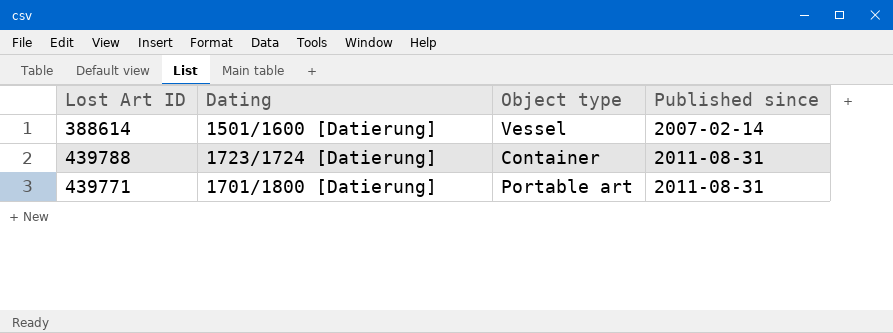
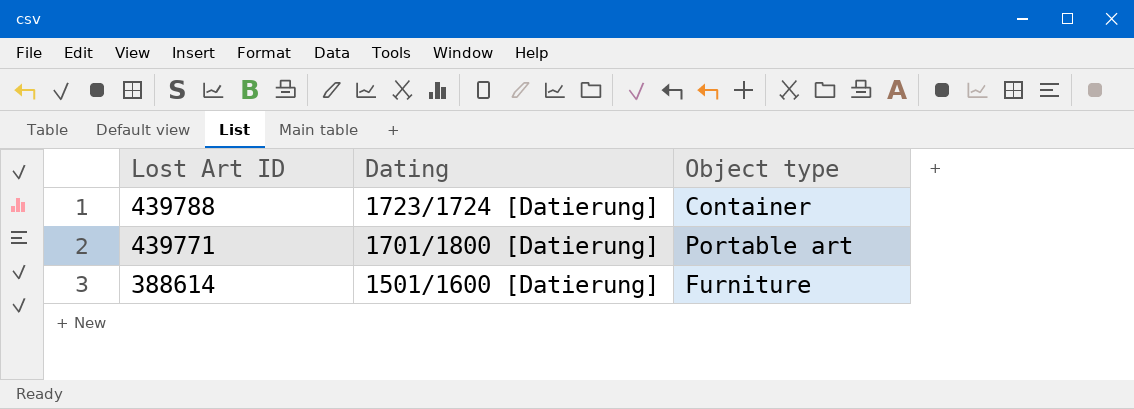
row order: Published since ascending -> Lost Art ID descending
column Published since | position: 4 -> none
388614 | Object type: Vessel -> Furniture

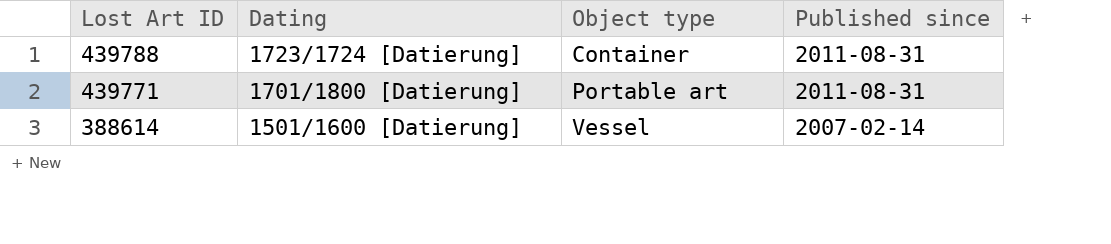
column Published since | position: none -> 4
388614 | Object type: Furniture -> Vessel

